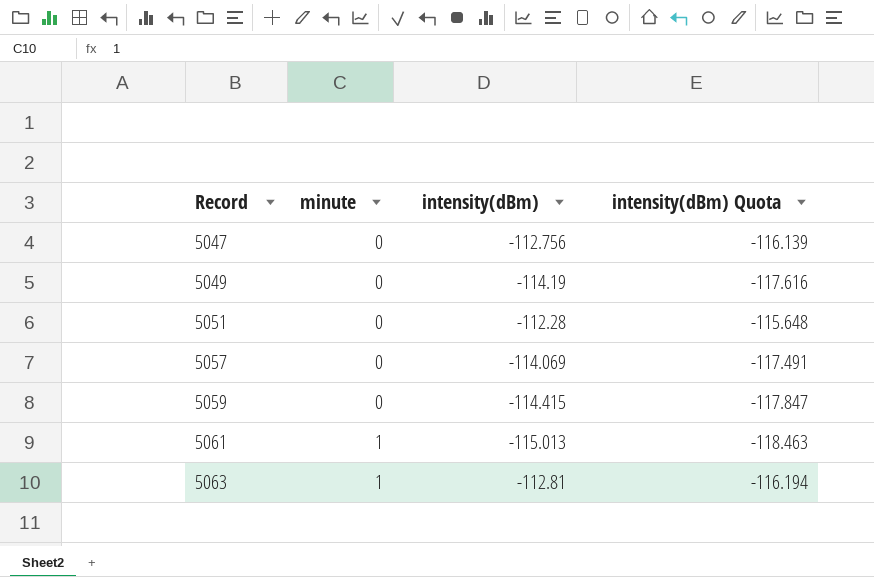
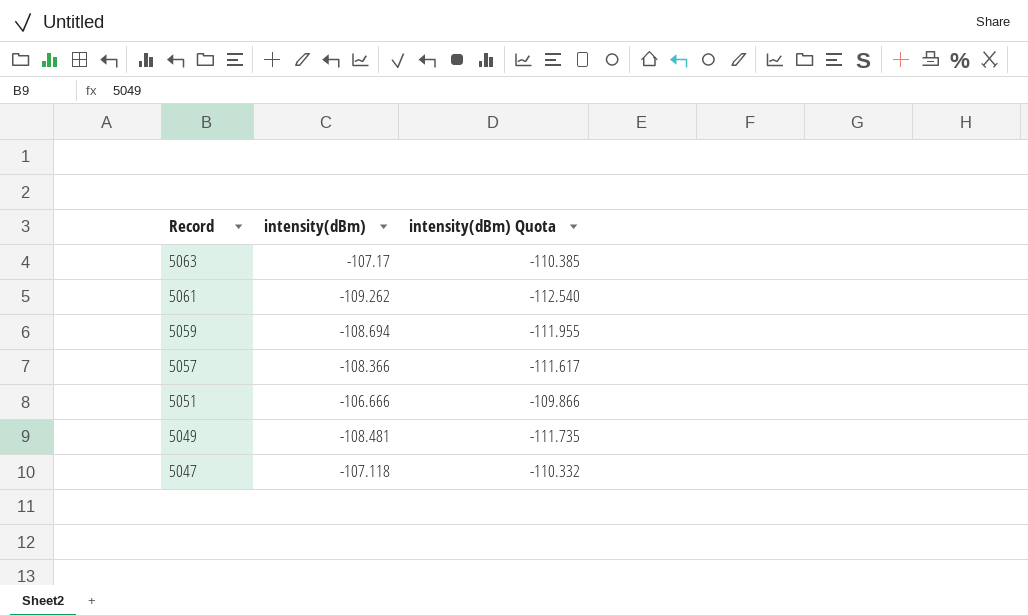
row order: Record ascending -> Record descending
column minute | position: 2 -> none
5063 | intensity(dBm): -112.81 -> -107.17
5063 | intensity(dBm) Quota: -116.194 -> -110.385
5061 | intensity(dBm): -115.013 -> -109.262
5061 | intensity(dBm) Quota: -118.463 -> -112.540
5059 | intensity(dBm): -114.415 -> -108.694
5059 | intensity(dBm) Quota: -117.847 -> -111.955
5057 | intensity(dBm): -114.069 -> -108.366
5057 | intensity(dBm) Quota: -117.491 -> -111.617
5051 | intensity(dBm): -112.28 -> -106.666
5051 | intensity(dBm) Quota: -115.648 -> -109.866
5049 | intensity(dBm): -114.19 -> -108.481
5049 | intensity(dBm) Quota: -117.616 -> -111.735
5047 | intensity(dBm): -112.756 -> -107.118
5047 | intensity(dBm) Quota: -116.139 -> -110.332

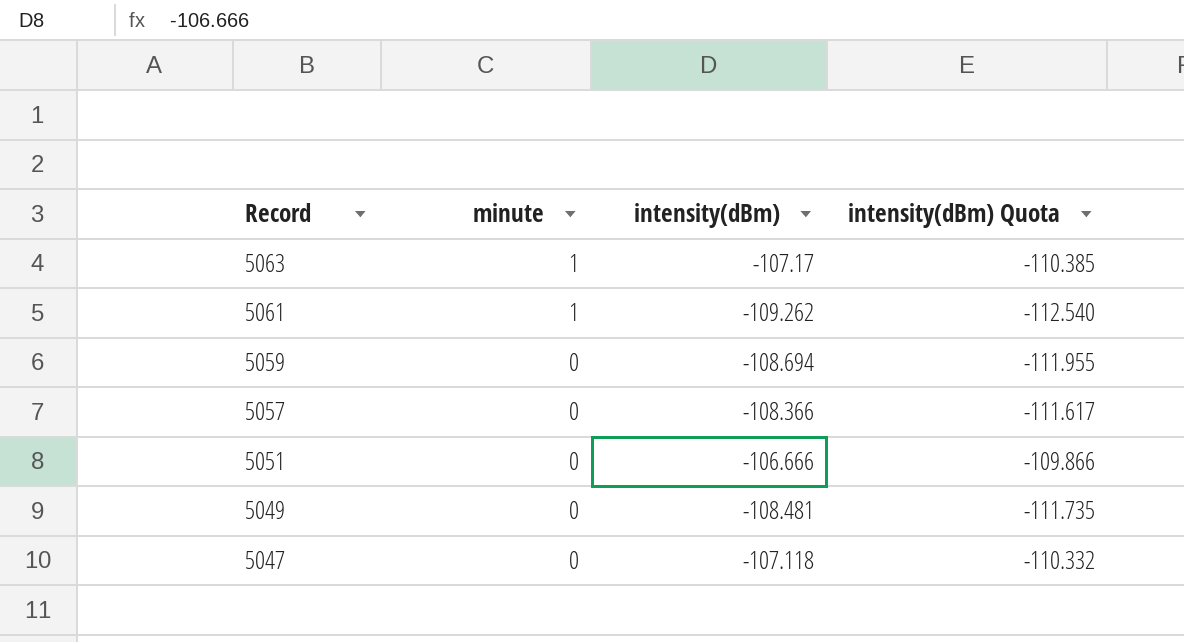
column minute | position: none -> 2

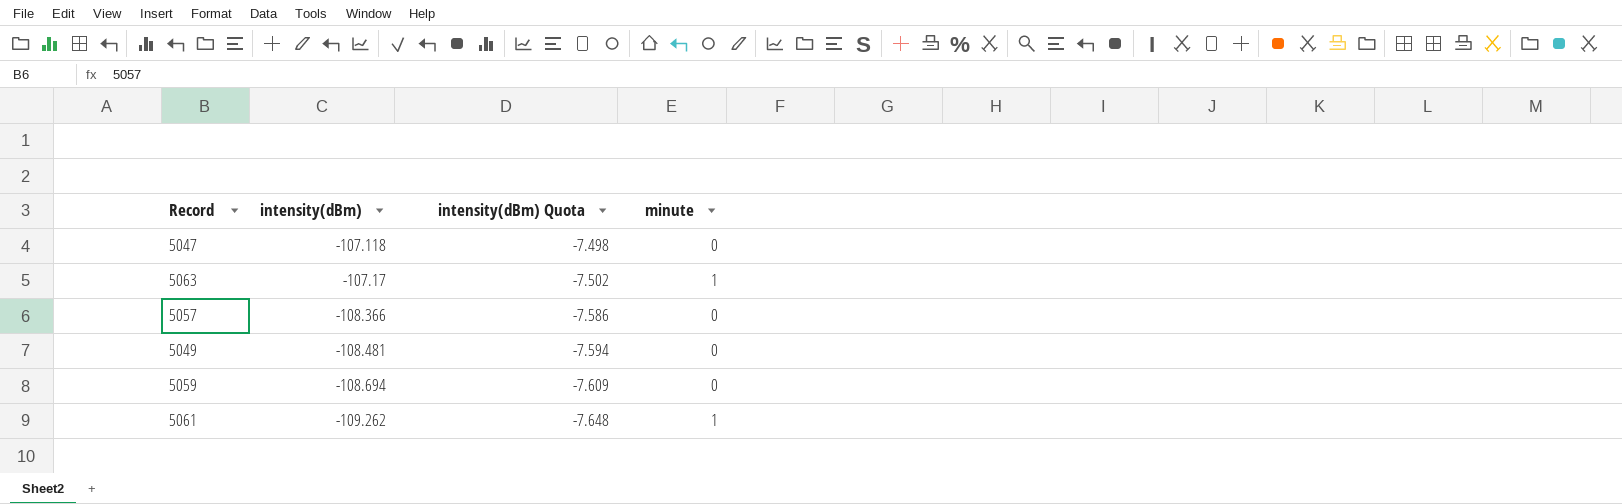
row order: Record descending -> intensity(dBm) descending
column intensity(dBm) Quota | formula: [intensity(dBm)] * 1.03 -> [intensity(dBm)] * 0.07
column minute | position: 2 -> 4
row 5051: 0 | -106.666 | -109.866 -> none

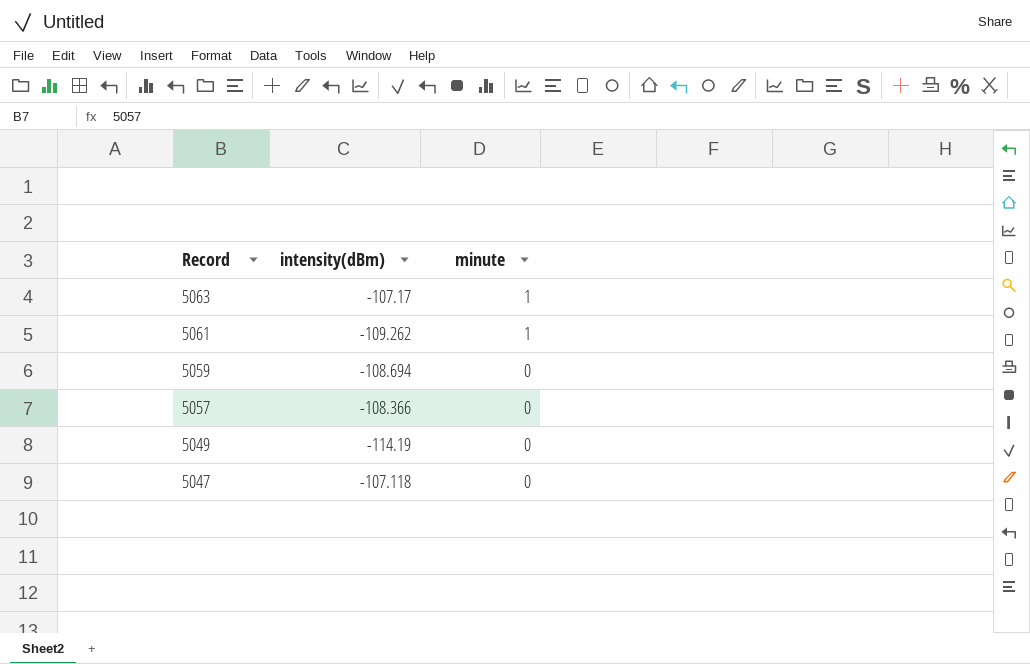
row order: intensity(dBm) descending -> Record descending
column intensity(dBm) Quota | formula: [intensity(dBm)] * 0.07 -> none
5049 | intensity(dBm): -108.481 -> -114.19

